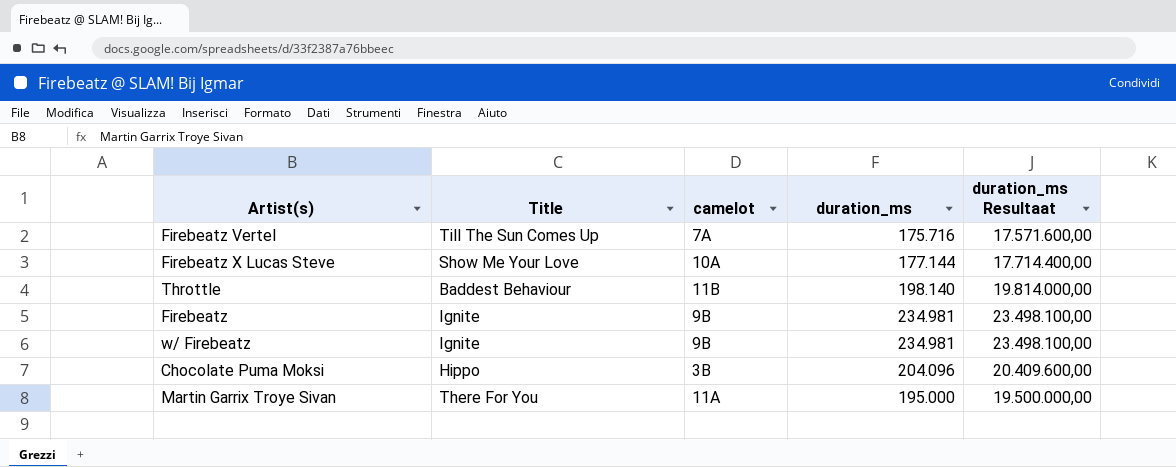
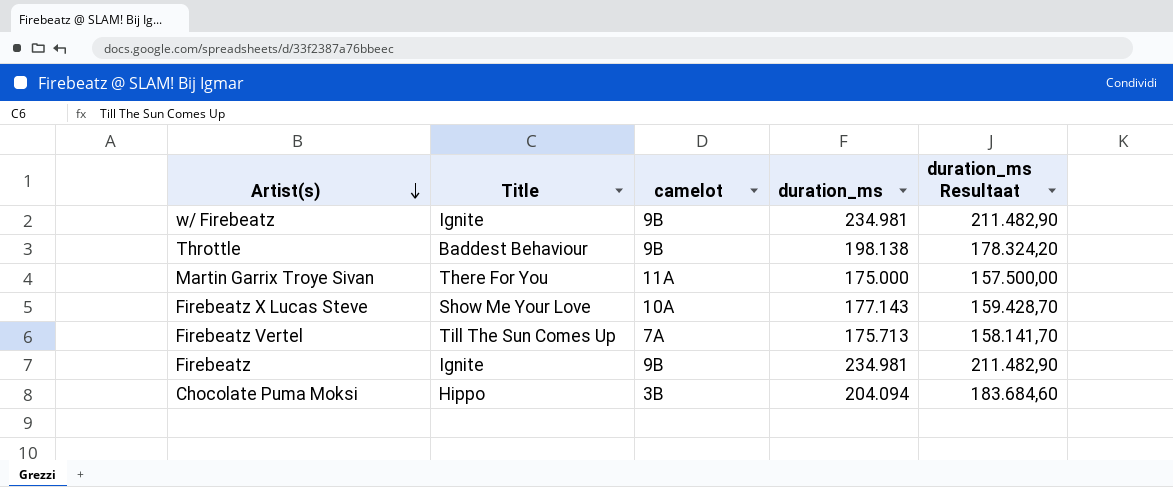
row order: none -> Artist(s) descending
column duration_ms Resultaat | formula: [duration_ms] * 100 -> [duration_ms] * 0,9
Throttle | camelot: 11B -> 9B
Throttle | duration_ms: 198.140 -> 198.138
Martin Garrix Troye Sivan | duration_ms: 195.000 -> 175.000
Firebeatz X Lucas Steve | duration_ms: 177.144 -> 177.143
Firebeatz Vertel | duration_ms: 175.716 -> 175.713
Chocolate Puma Moksi | duration_ms: 204.096 -> 204.094

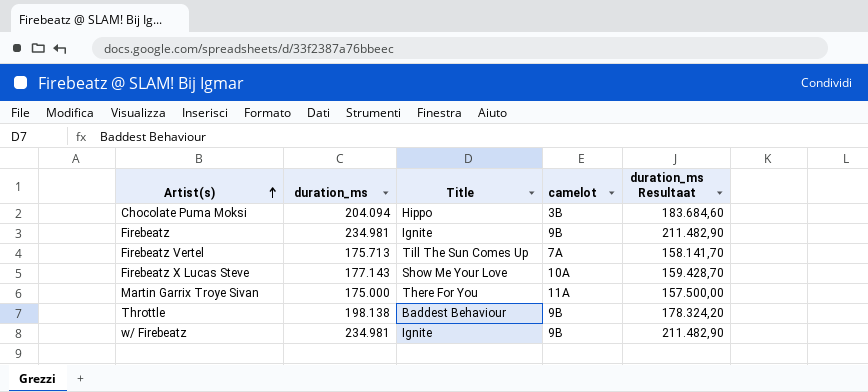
row order: Artist(s) descending -> Artist(s) ascending
column duration_ms | position: 4 -> 2

